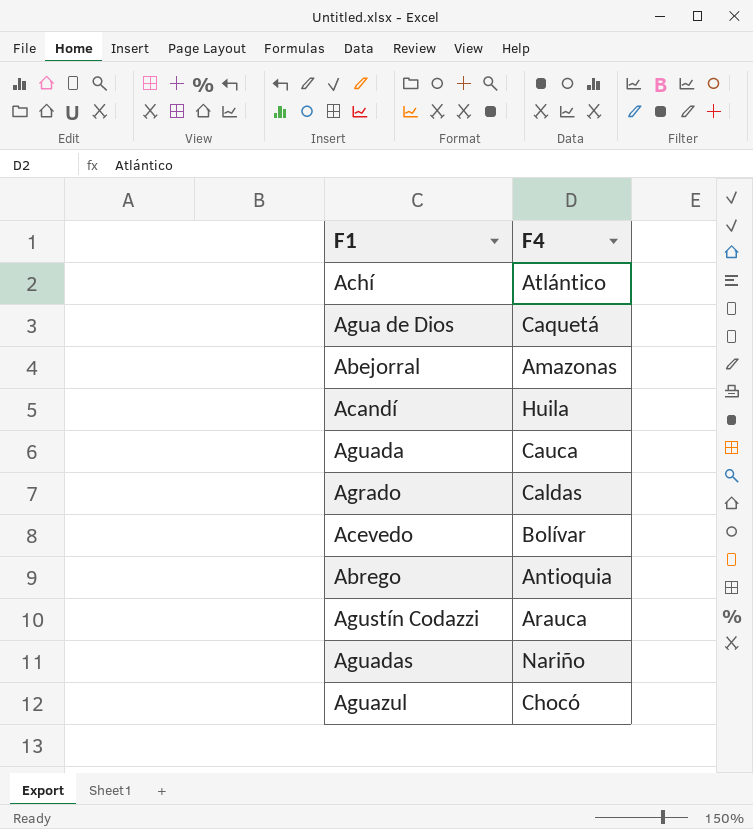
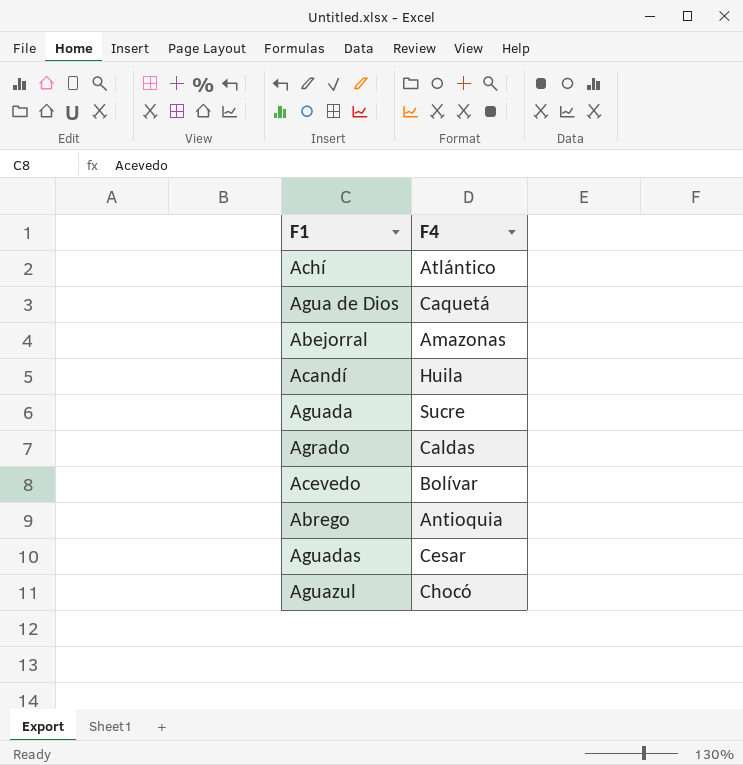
row Agustín Codazzi: Arauca -> none
Aguada | F4: Cauca -> Sucre
Aguadas | F4: Nariño -> Cesar

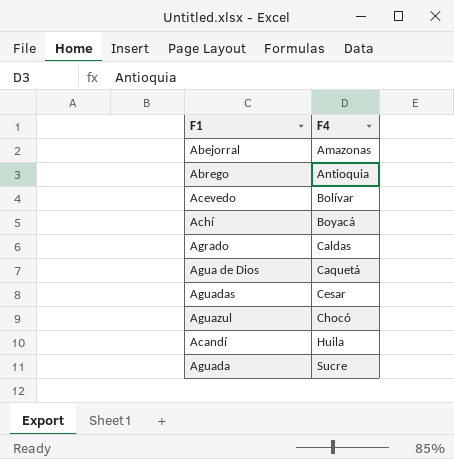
row order: none -> F4 ascending
Achí | F4: Atlántico -> Boyacá

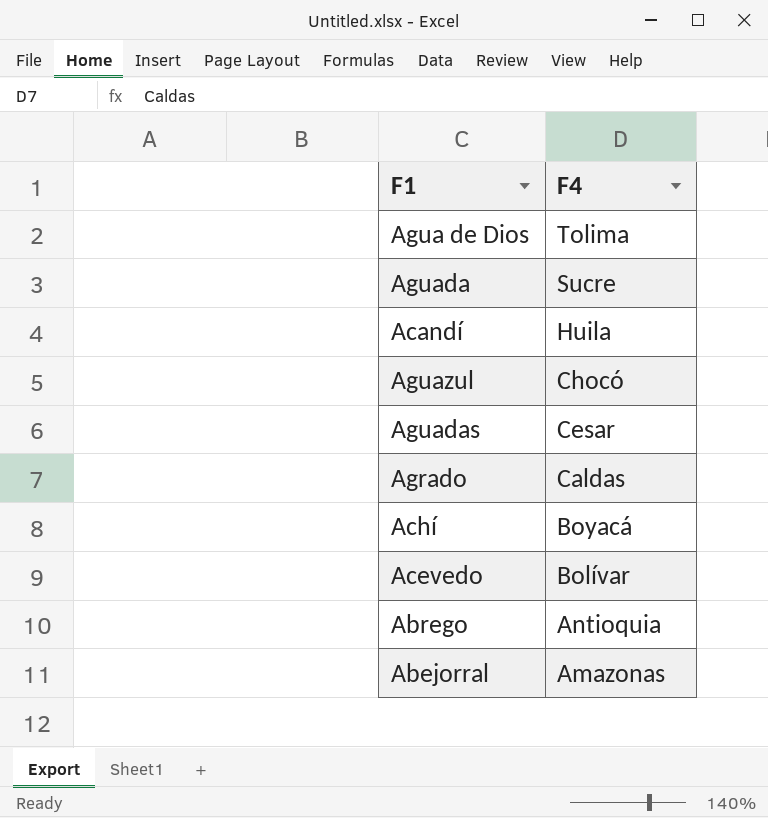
row order: F4 ascending -> F4 descending
Agua de Dios | F4: Caquetá -> Tolima

